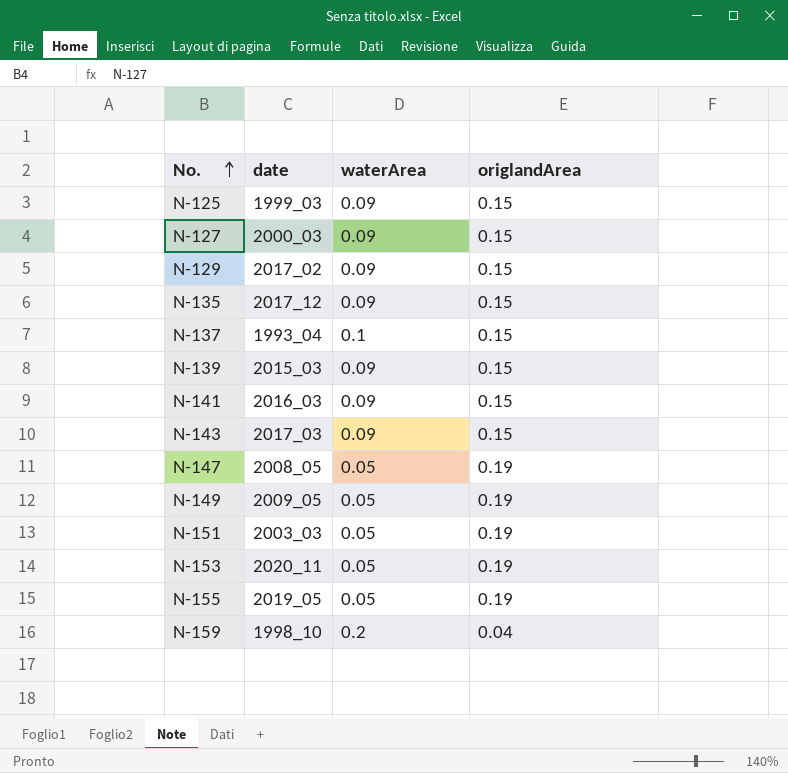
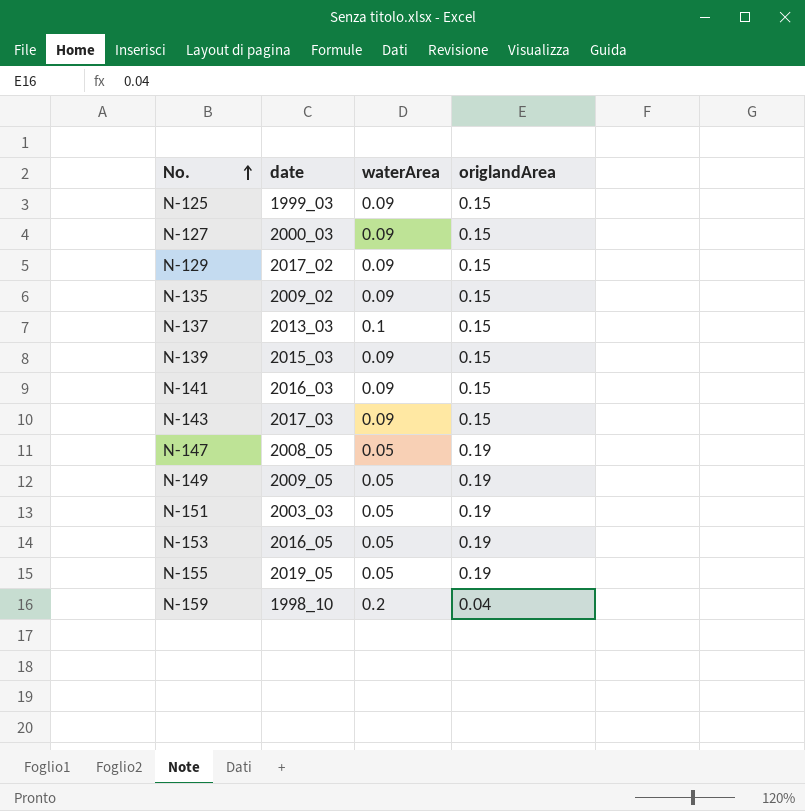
N-135 | date: 2017_12 -> 2009_02
N-137 | date: 1993_04 -> 2013_03
N-153 | date: 2020_11 -> 2016_05

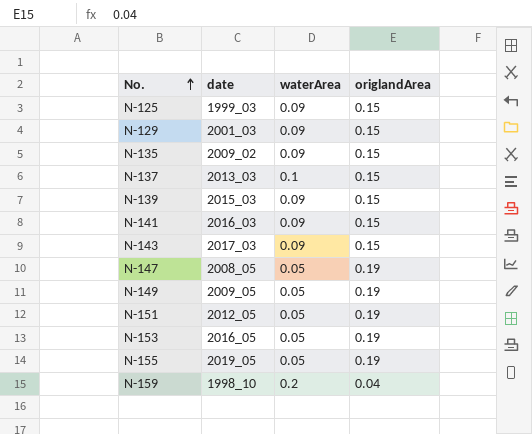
row N-127: 2000_03 | 0.09 | 0.15 -> none
N-129 | date: 2017_02 -> 2001_03
N-151 | date: 2003_03 -> 2012_05

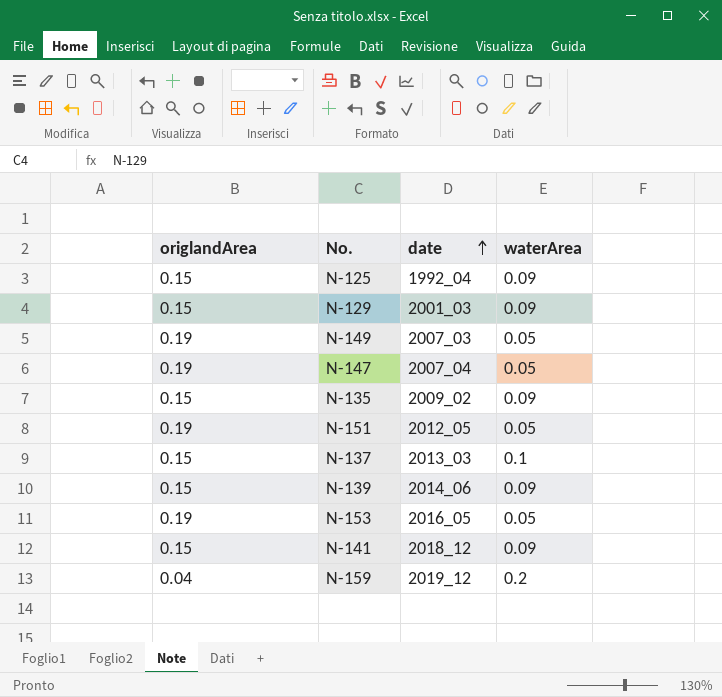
row order: No. ascending -> date ascending
column origlandArea | position: 4 -> 1
row N-143: 2017_03 | 0.09 | 0.15 -> none
row N-155: 2019_05 | 0.05 | 0.19 -> none
N-125 | date: 1999_03 -> 1992_04
N-149 | date: 2009_05 -> 2007_03
N-147 | date: 2008_05 -> 2007_04
N-139 | date: 2015_03 -> 2014_06
N-141 | date: 2016_03 -> 2018_12
N-159 | date: 1998_10 -> 2019_12

